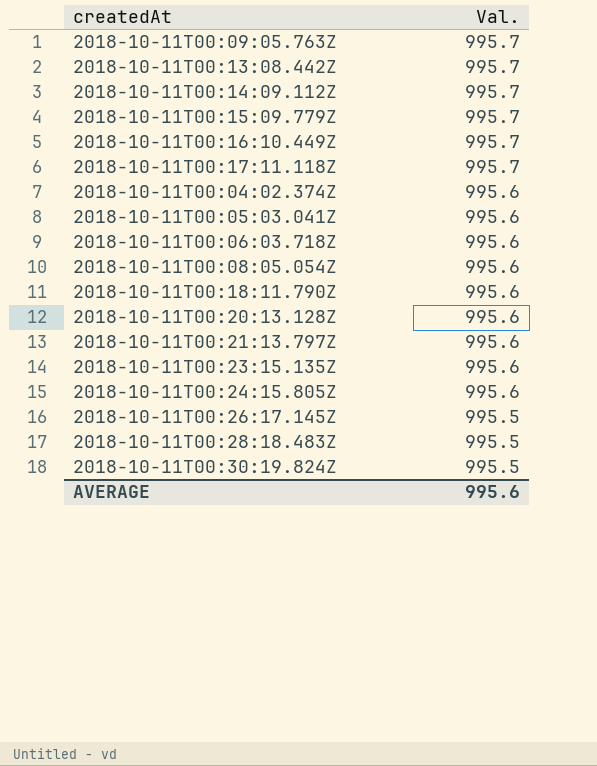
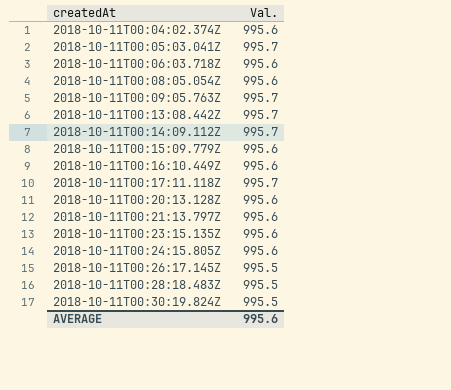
row order: Val. descending -> createdAt ascending
row 2018-10-11T00:18:11.790Z: 995.6 -> none
2018-10-11T00:05:03.041Z | Val.: 995.6 -> 995.7
2018-10-11T00:15:09.779Z | Val.: 995.7 -> 995.6
2018-10-11T00:16:10.449Z | Val.: 995.7 -> 995.6

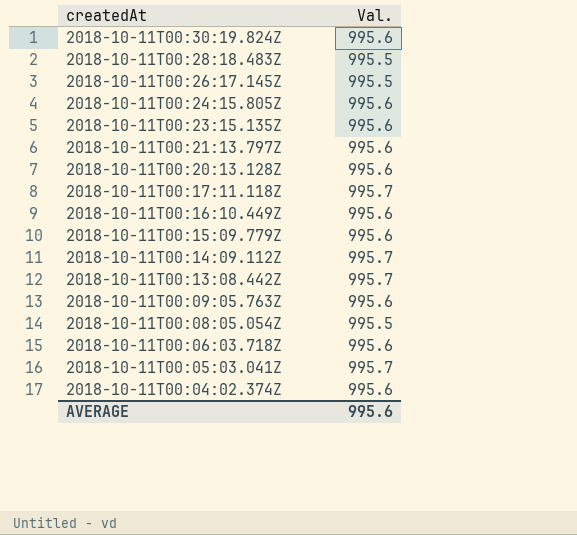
row order: createdAt ascending -> createdAt descending
2018-10-11T00:30:19.824Z | Val.: 995.5 -> 995.6
2018-10-11T00:09:05.763Z | Val.: 995.7 -> 995.6
2018-10-11T00:08:05.054Z | Val.: 995.6 -> 995.5

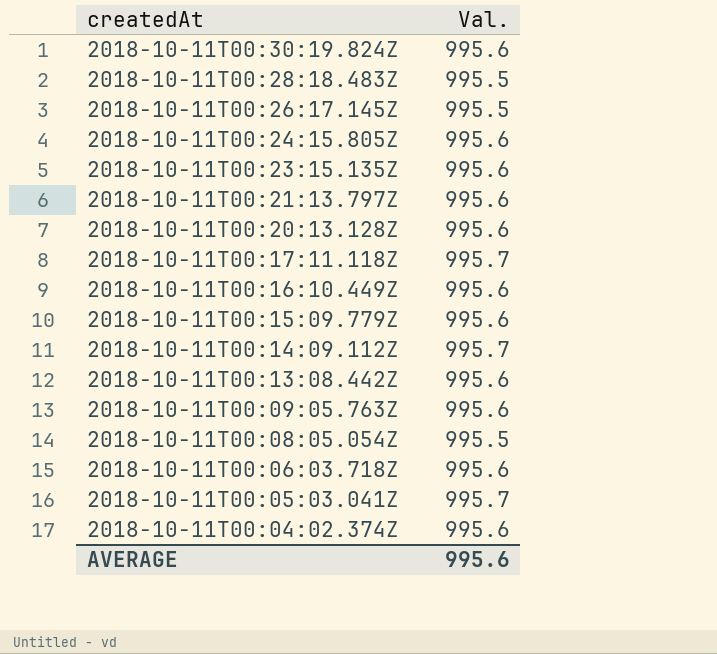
2018-10-11T00:13:08.442Z | Val.: 995.7 -> 995.6

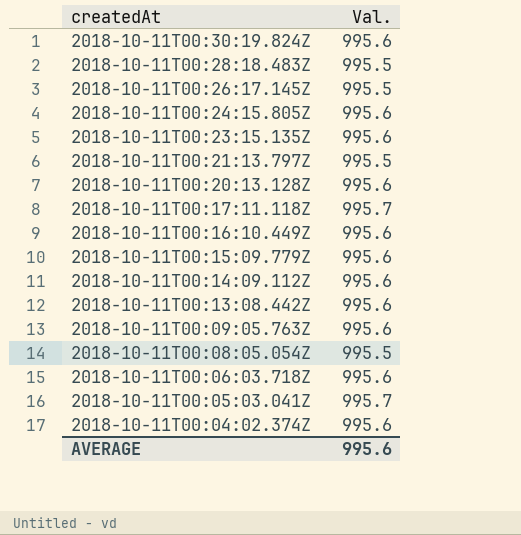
2018-10-11T00:21:13.797Z | Val.: 995.6 -> 995.5
2018-10-11T00:14:09.112Z | Val.: 995.7 -> 995.6

